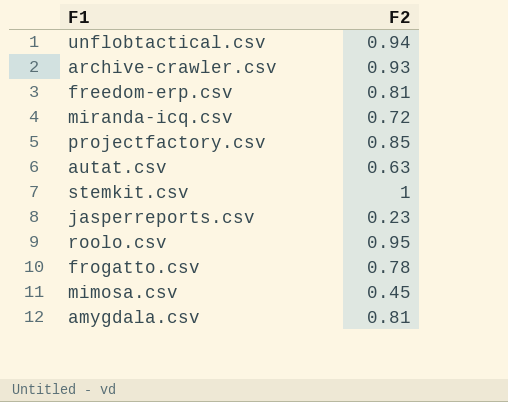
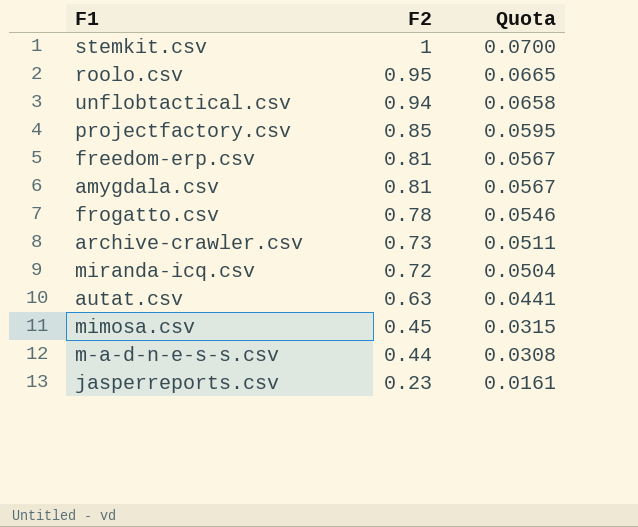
row order: none -> F2 descending
column Quota | formula: none -> [F2] * 0.07
archive-crawler.csv | F2: 0.93 -> 0.73
row m-a-d-n-e-s-s.csv: none -> 0.44 | 0.0308

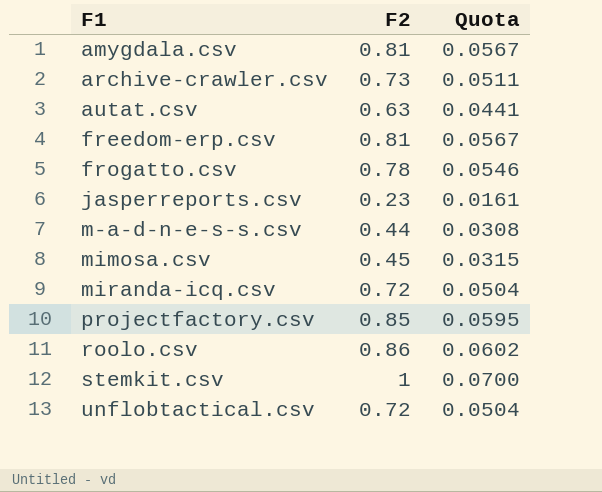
row order: F2 descending -> F1 ascending
roolo.csv | F2: 0.95 -> 0.86
roolo.csv | Quota: 0.0665 -> 0.0602
unflobtactical.csv | F2: 0.94 -> 0.72
unflobtactical.csv | Quota: 0.0658 -> 0.0504

